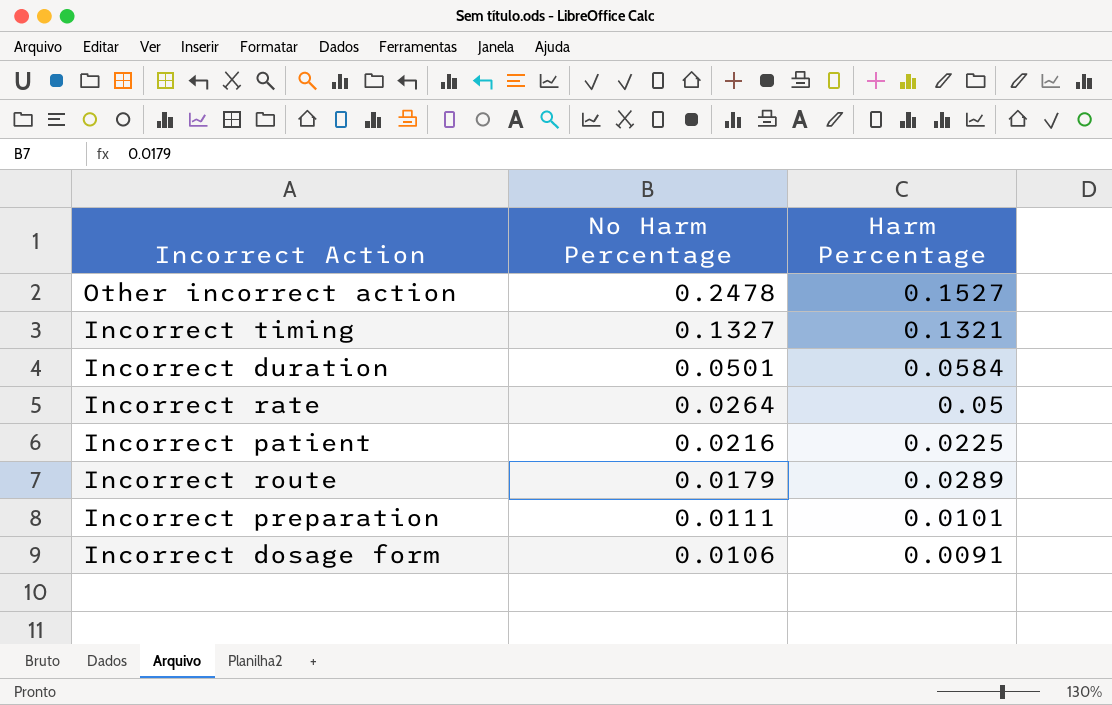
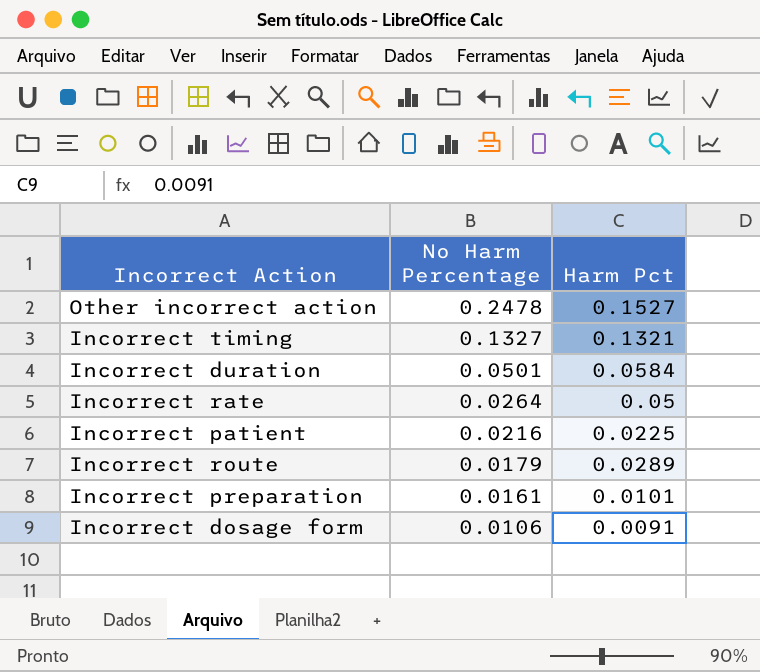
column name: Harm Percentage -> Harm Pct
Incorrect preparation | No Harm Percentage: 0.0111 -> 0.0161

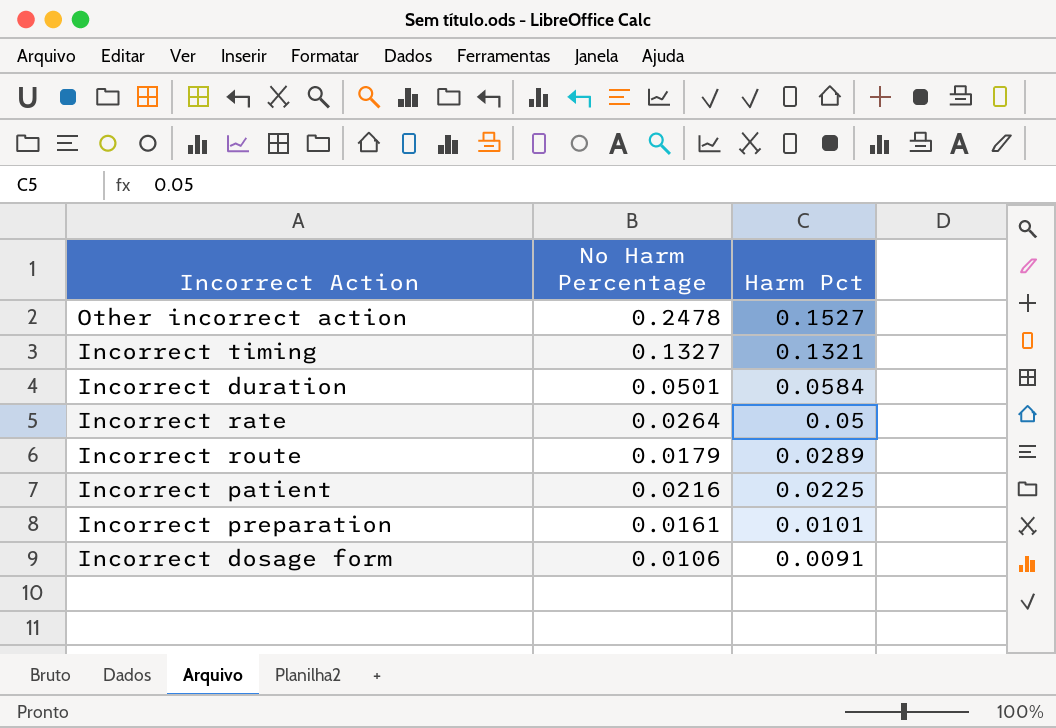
row order: No Harm Percentage descending -> Harm Pct descending

